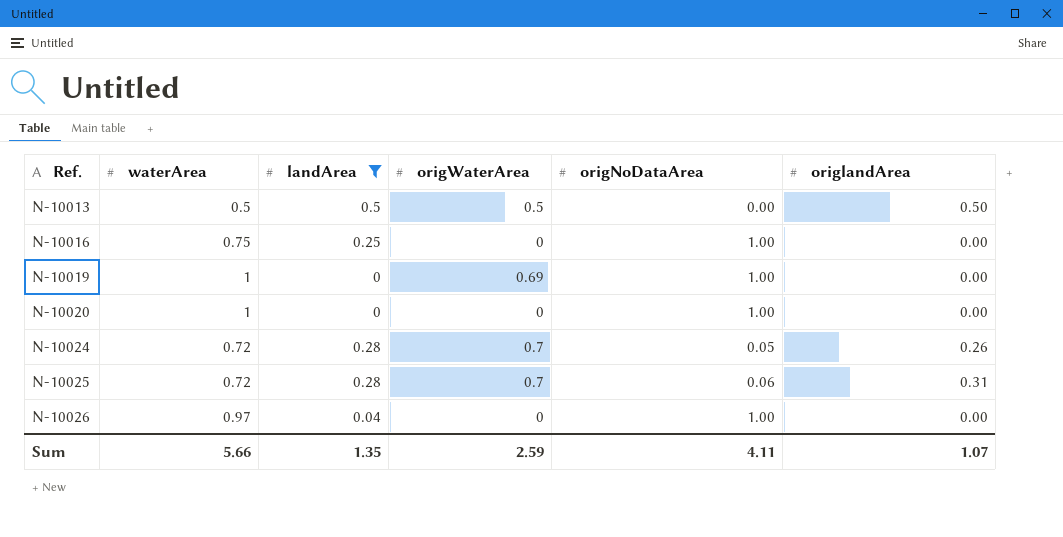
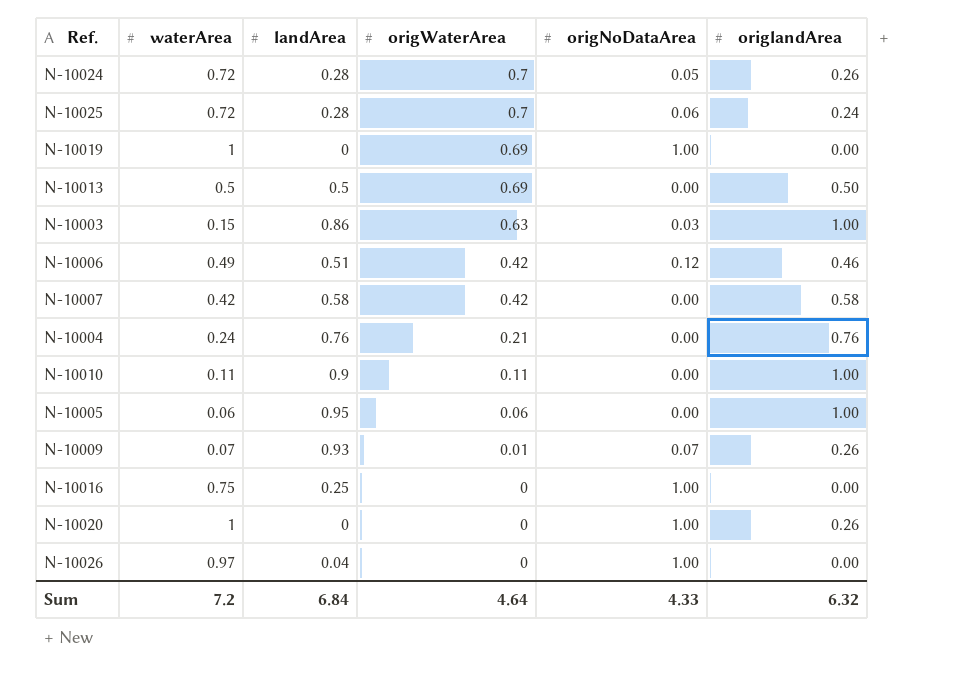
filter: landArea <= 0.5 -> none
row order: Ref. ascending -> origWaterArea descending
N-10025 | origlandArea: 0.31 -> 0.24
N-10013 | origWaterArea: 0.5 -> 0.69
N-10020 | origlandArea: 0.00 -> 0.26
Sum | waterArea: 5.66 -> 7.2
Sum | landArea: 1.35 -> 6.84
Sum | origWaterArea: 2.59 -> 4.64
Sum | origNoDataArea: 4.11 -> 4.33
Sum | origlandArea: 1.07 -> 6.32

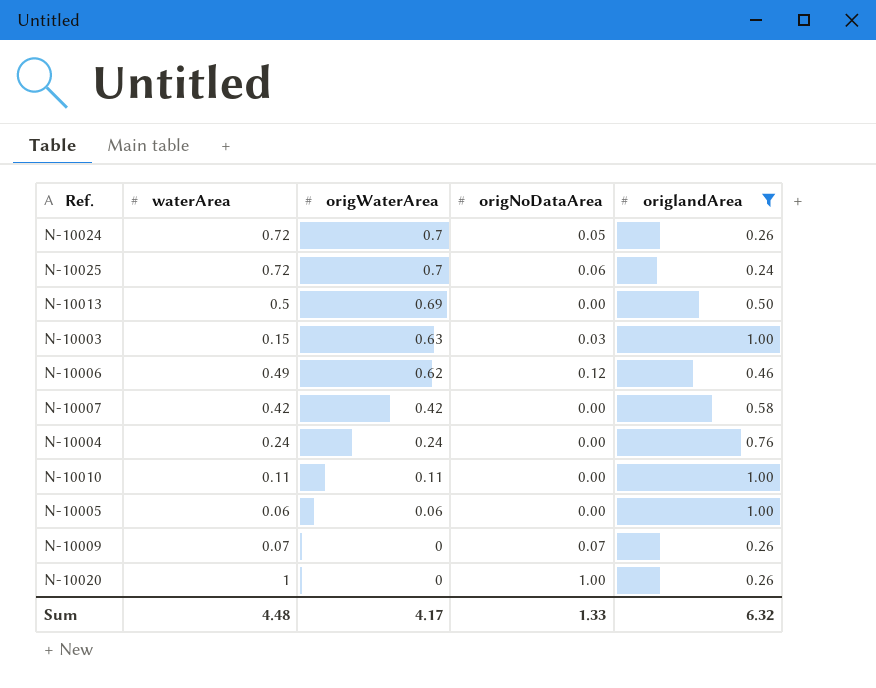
filter: none -> origlandArea != 0.00
column landArea | position: 3 -> none
N-10006 | origWaterArea: 0.42 -> 0.62
N-10004 | origWaterArea: 0.21 -> 0.24
N-10009 | origWaterArea: 0.01 -> 0
Sum | waterArea: 7.2 -> 4.48
Sum | origWaterArea: 4.64 -> 4.17
Sum | origNoDataArea: 4.33 -> 1.33

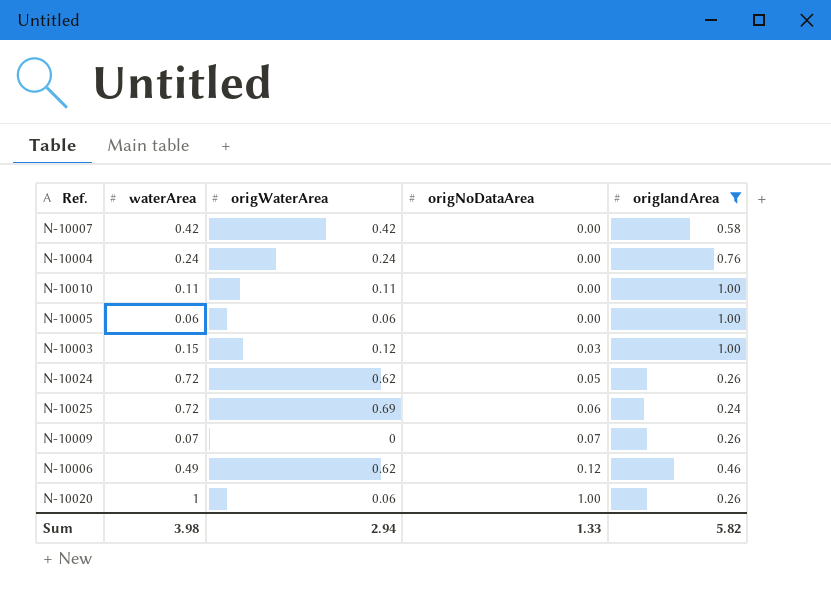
row order: origWaterArea descending -> origNoDataArea ascending
row N-10013: 0.5 | 0.69 | 0.00 | 0.50 -> none
N-10003 | origWaterArea: 0.63 -> 0.12
N-10024 | origWaterArea: 0.7 -> 0.62
N-10025 | origWaterArea: 0.7 -> 0.69
N-10020 | origWaterArea: 0 -> 0.06
Sum | waterArea: 4.48 -> 3.98
Sum | origWaterArea: 4.17 -> 2.94
Sum | origlandArea: 6.32 -> 5.82

